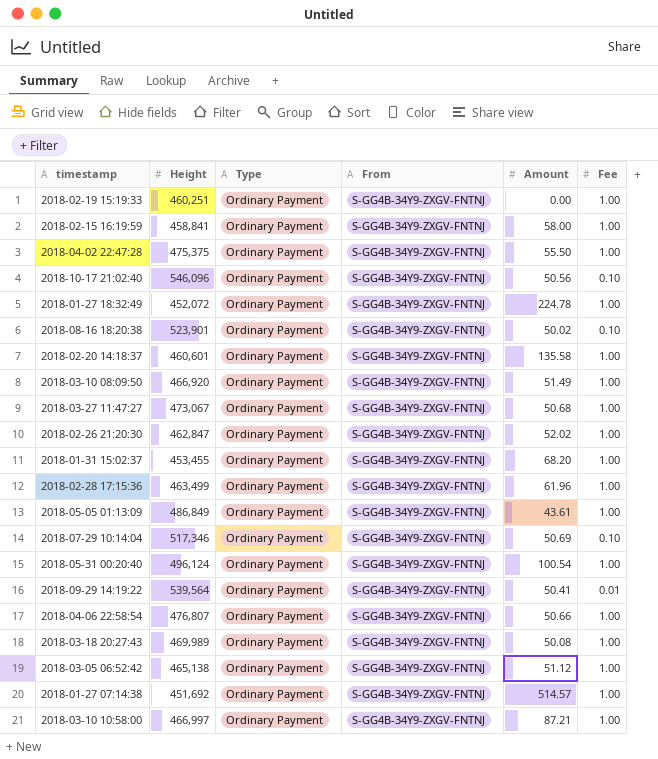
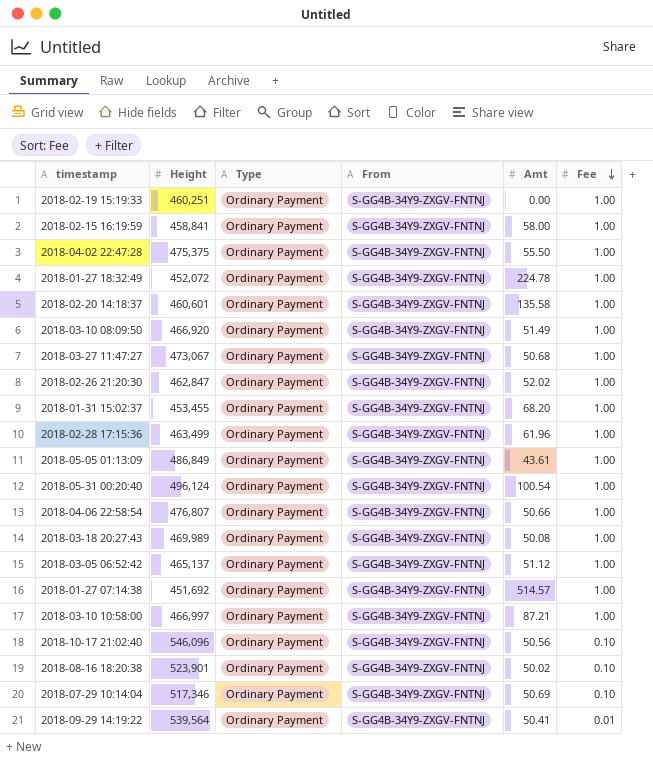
row order: none -> Fee descending
column name: Amount -> Amt
2018-03-05 06:52:42 | Height: 465,138 -> 465,137

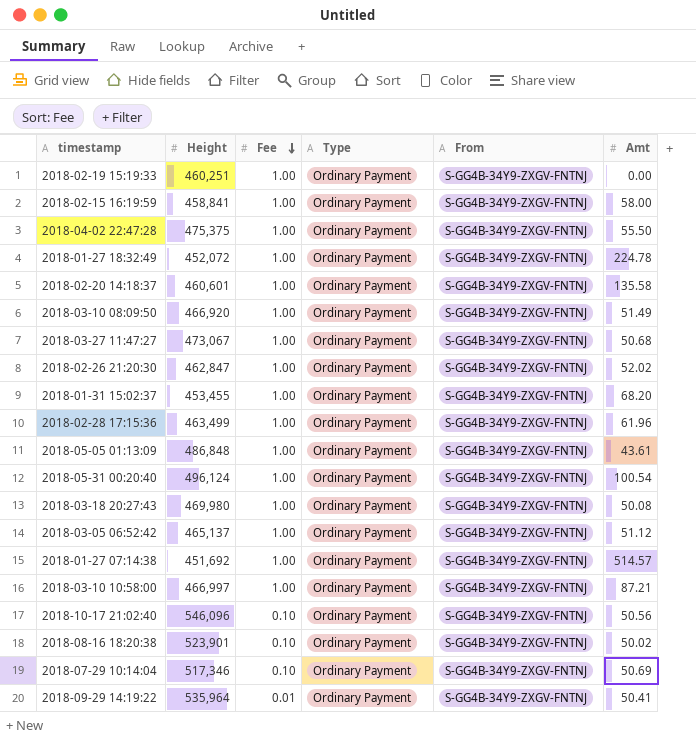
column Fee | position: 6 -> 3
row 2018-04-06 22:58:54: 476,807 | Ordinary Payment | S-GG4B-34Y9-ZXGV-FNTNJ | 50.66 | 1.00 -> none
2018-05-05 01:13:09 | Height: 486,849 -> 486,848
2018-03-18 20:27:43 | Height: 469,989 -> 469,980
2018-09-29 14:19:22 | Height: 539,564 -> 535,964

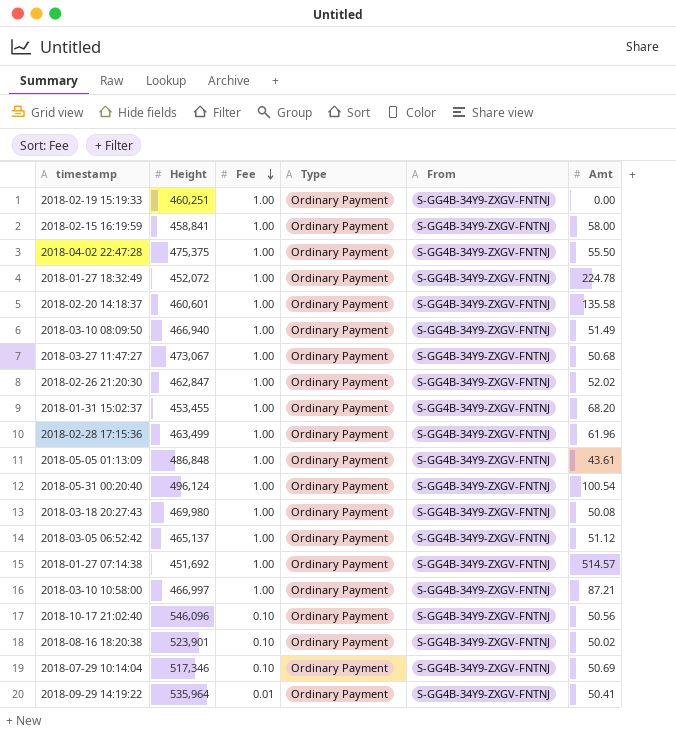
2018-03-10 08:09:50 | Height: 466,920 -> 466,940

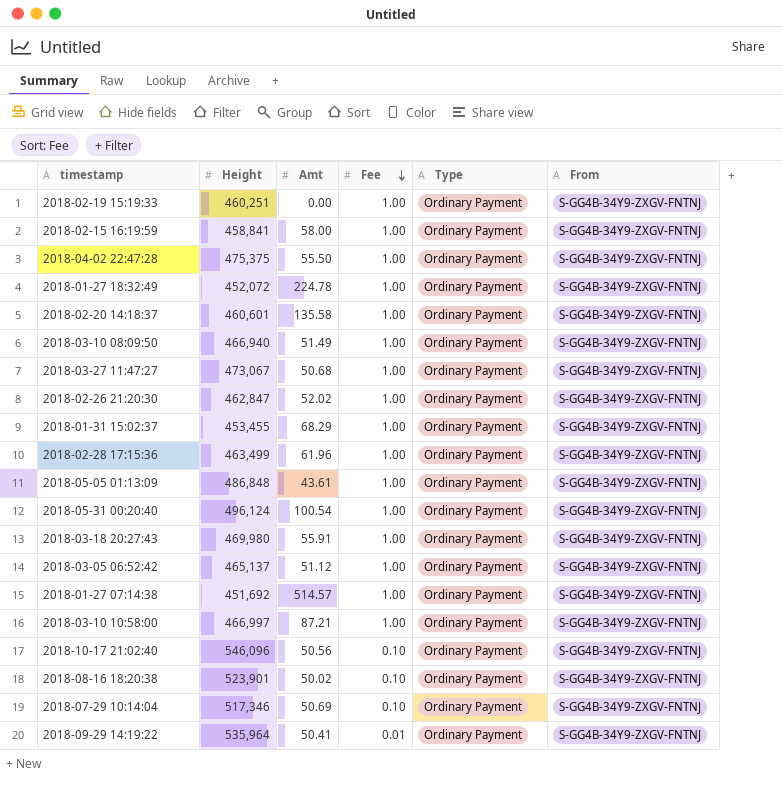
column Amt | position: 6 -> 3
2018-01-31 15:02:37 | Amt: 68.20 -> 68.29
2018-03-18 20:27:43 | Amt: 50.08 -> 55.91

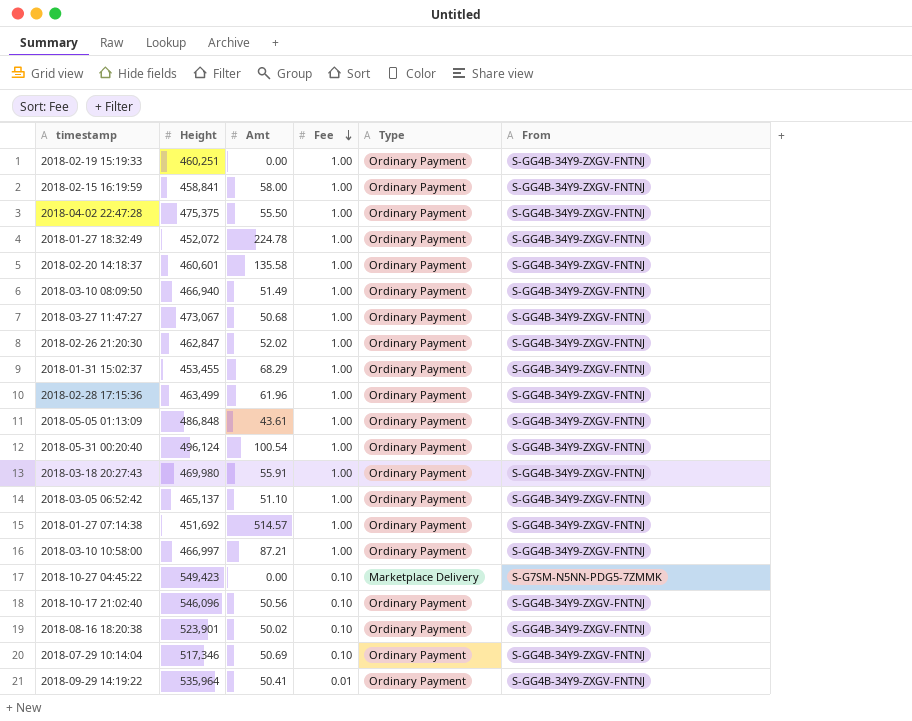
2018-03-05 06:52:42 | Amt: 51.12 -> 51.10
row 2018-10-27 04:45:22: none -> 549,423 | 0.00 | 0.10 | Marketplace Delivery | S-G7SM-N5NN-PDG5-7ZMMK

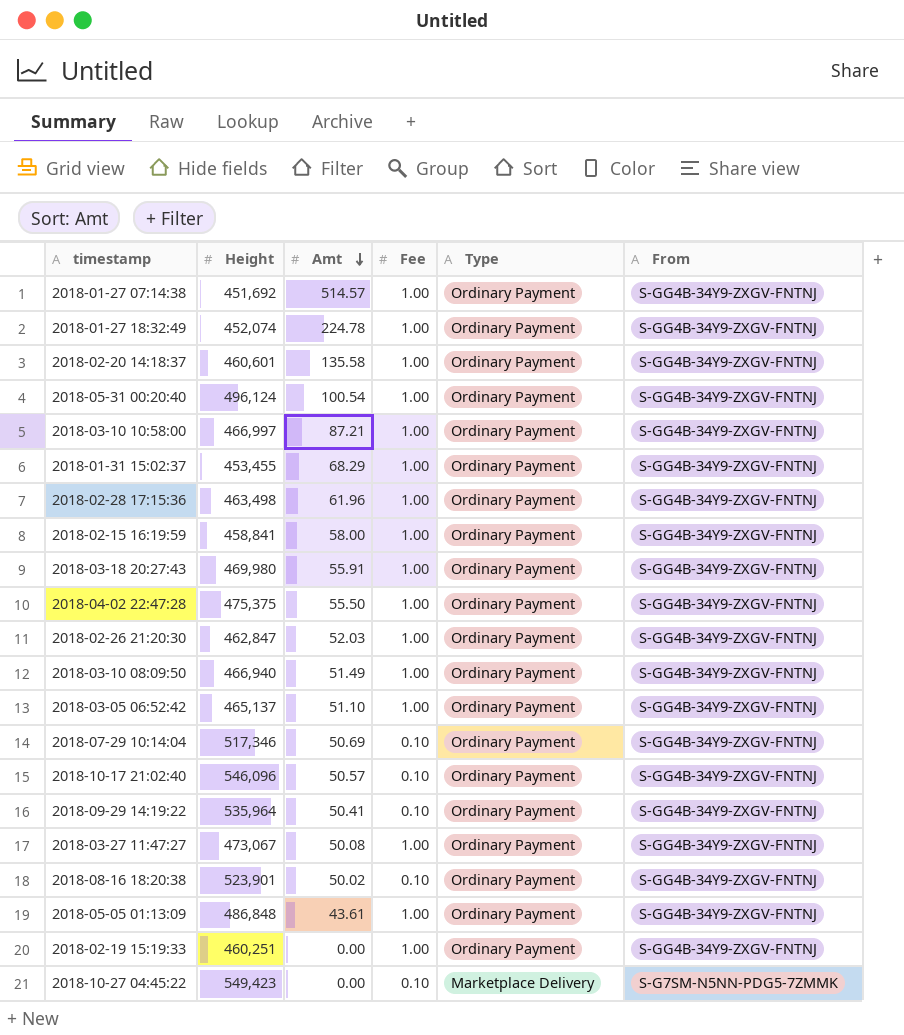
row order: Fee descending -> Amt descending
2018-01-27 18:32:49 | Height: 452,072 -> 452,074
2018-02-28 17:15:36 | Height: 463,499 -> 463,498
2018-02-26 21:20:30 | Amt: 52.02 -> 52.03
2018-10-17 21:02:40 | Amt: 50.56 -> 50.57
2018-09-29 14:19:22 | Fee: 0.01 -> 0.10
2018-03-27 11:47:27 | Amt: 50.68 -> 50.08

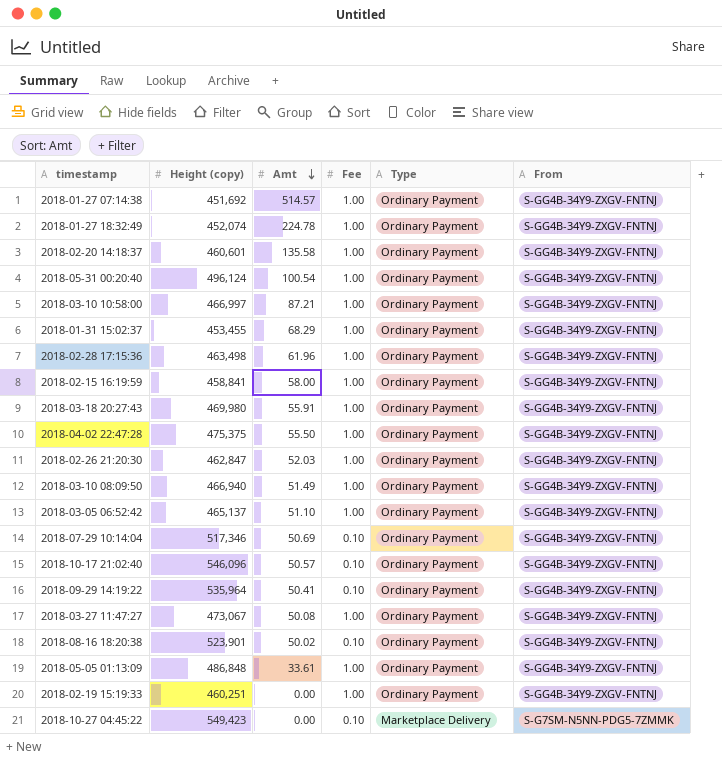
column name: Height -> Height (copy)
2018-05-05 01:13:09 | Amt: 43.61 -> 33.61

